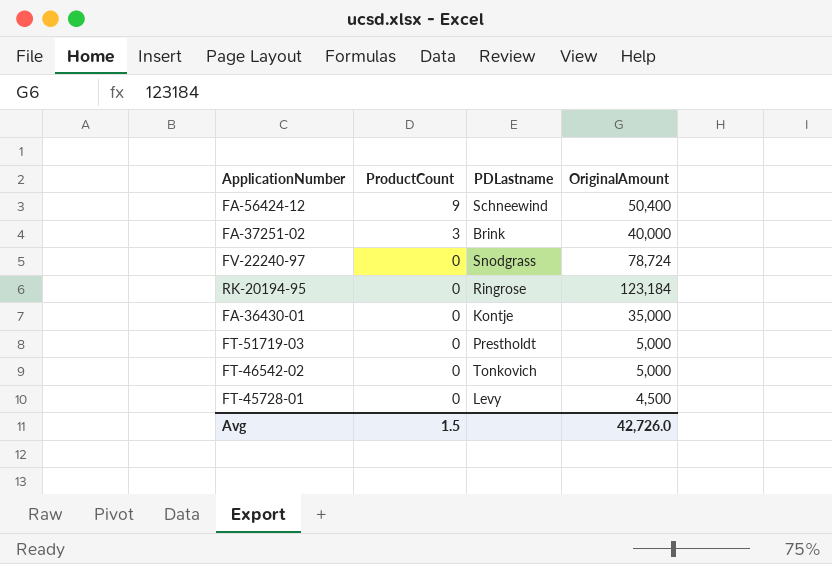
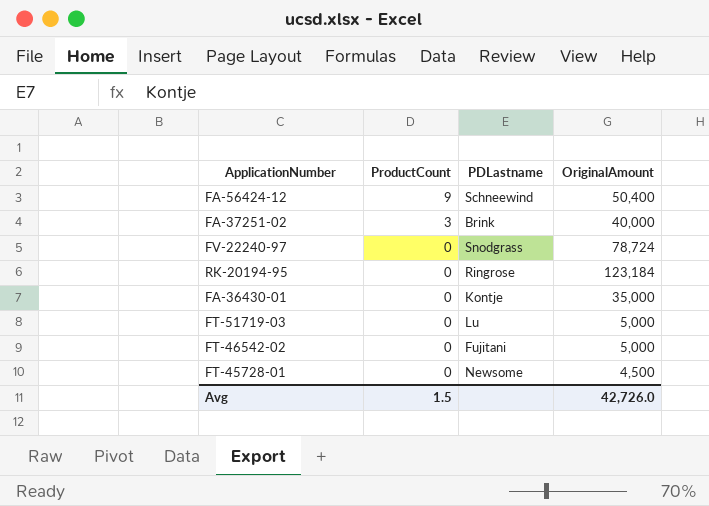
FT-51719-03 | PDLastname: Prestholdt -> Lu
FT-46542-02 | PDLastname: Tonkovich -> Fujitani
FT-45728-01 | PDLastname: Levy -> Newsome

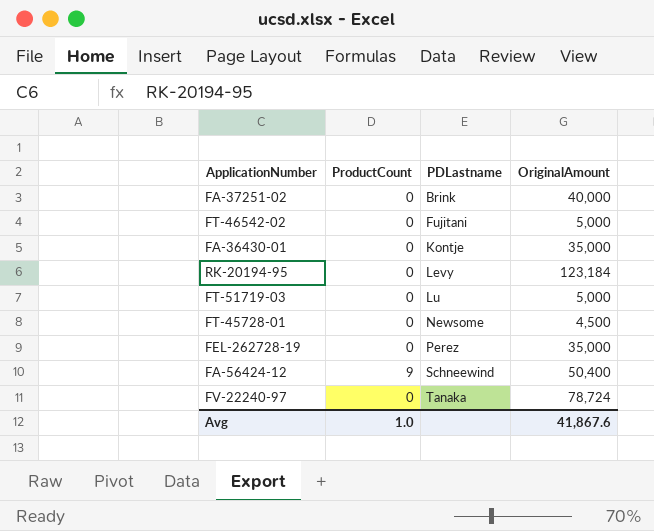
row order: ProductCount descending -> PDLastname ascending
FA-37251-02 | ProductCount: 3 -> 0
RK-20194-95 | PDLastname: Ringrose -> Levy
row FEL-262728-19: none -> 0 | Perez | 35,000
FV-22240-97 | PDLastname: Snodgrass -> Tanaka
Avg | ProductCount: 1.5 -> 1.0
Avg | OriginalAmount: 42,726.0 -> 41,867.6

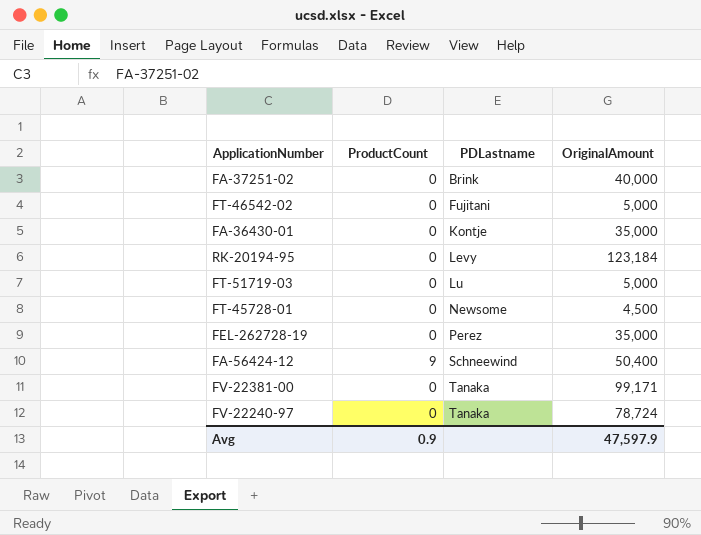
row FV-22381-00: none -> 0 | Tanaka | 99,171
Avg | ProductCount: 1.0 -> 0.9
Avg | OriginalAmount: 41,867.6 -> 47,597.9

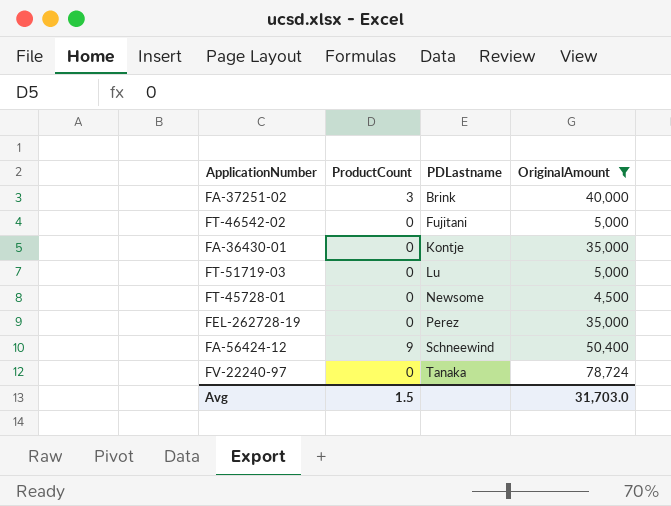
filter: none -> OriginalAmount <= 78,724
FA-37251-02 | ProductCount: 0 -> 3
Avg | ProductCount: 0.9 -> 1.5
Avg | OriginalAmount: 47,597.9 -> 31,703.0

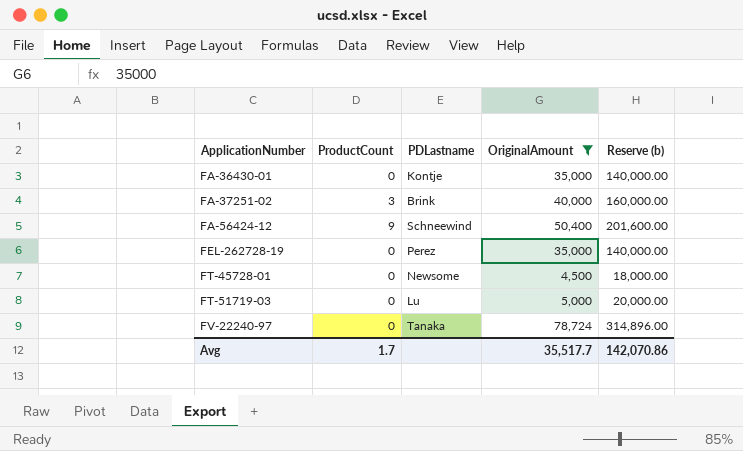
row order: PDLastname ascending -> ApplicationNumber ascending
column Reserve (b) | formula: none -> [OriginalAmount] * 4
row FT-46542-02: 0 | Fujitani | 5,000 -> none
Avg | ProductCount: 1.5 -> 1.7
Avg | OriginalAmount: 31,703.0 -> 35,517.7

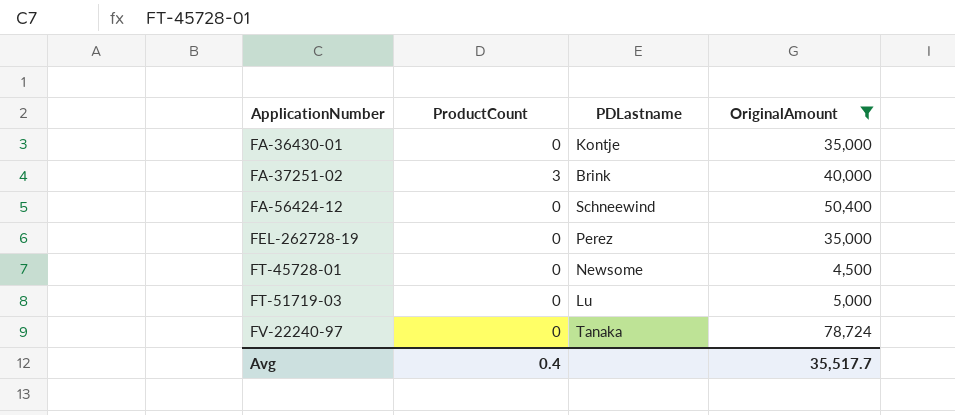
column Reserve (b) | formula: [OriginalAmount] * 4 -> none
FA-56424-12 | ProductCount: 9 -> 0
Avg | ProductCount: 1.7 -> 0.4

